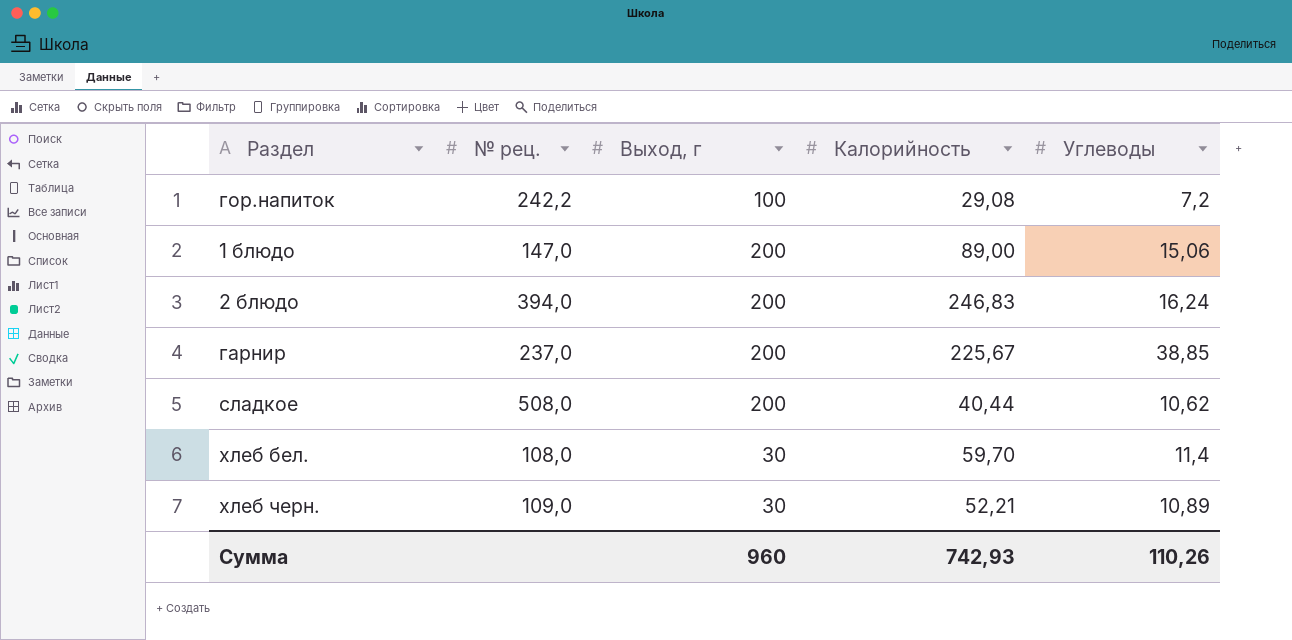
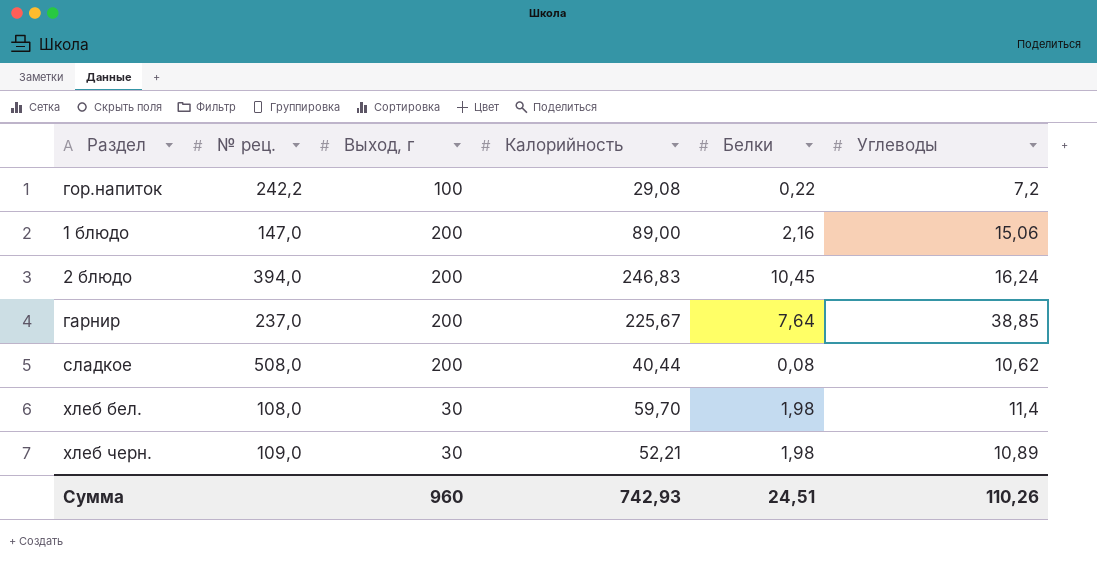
column Белки | position: none -> 5

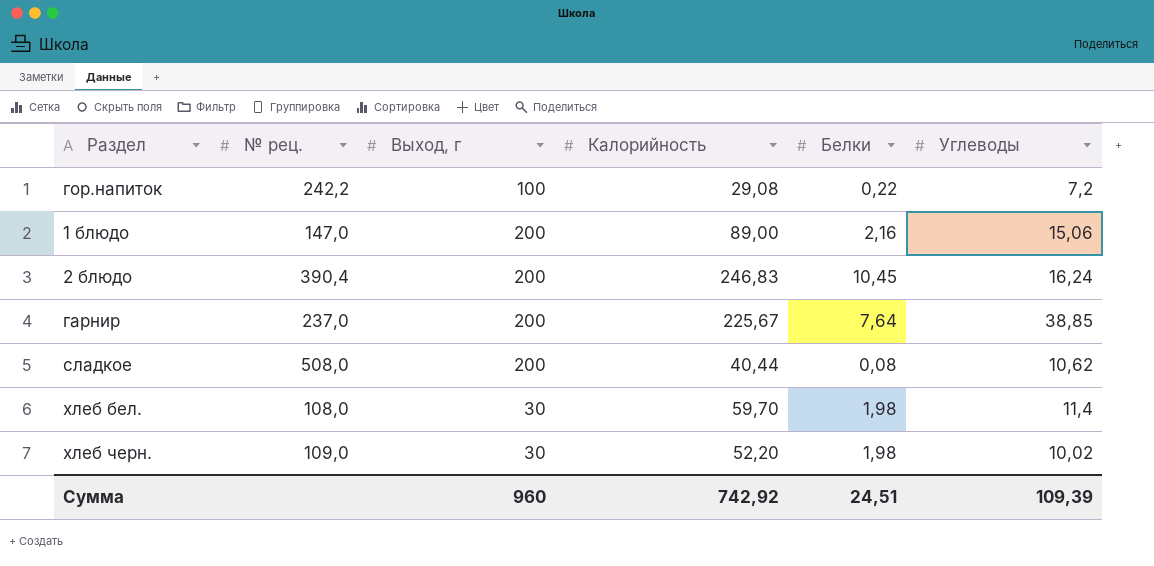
2 блюдо | № рец.: 394,0 -> 390,4
хлеб черн. | Калорийность: 52,21 -> 52,20
хлеб черн. | Углеводы: 10,89 -> 10,02
Сумма | Калорийность: 742,93 -> 742,92
Сумма | Углеводы: 110,26 -> 109,39

